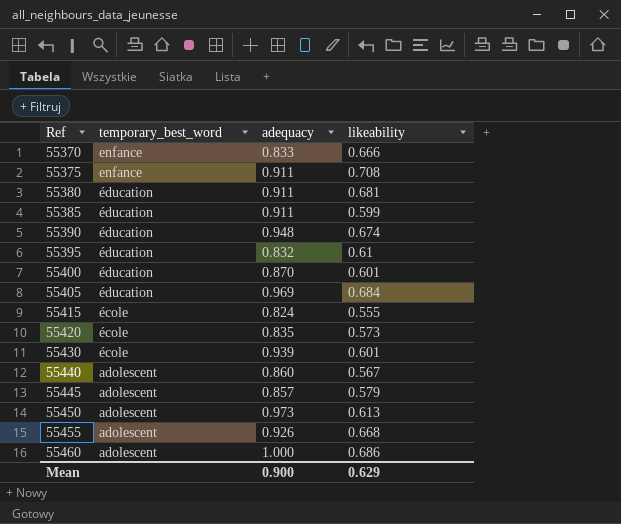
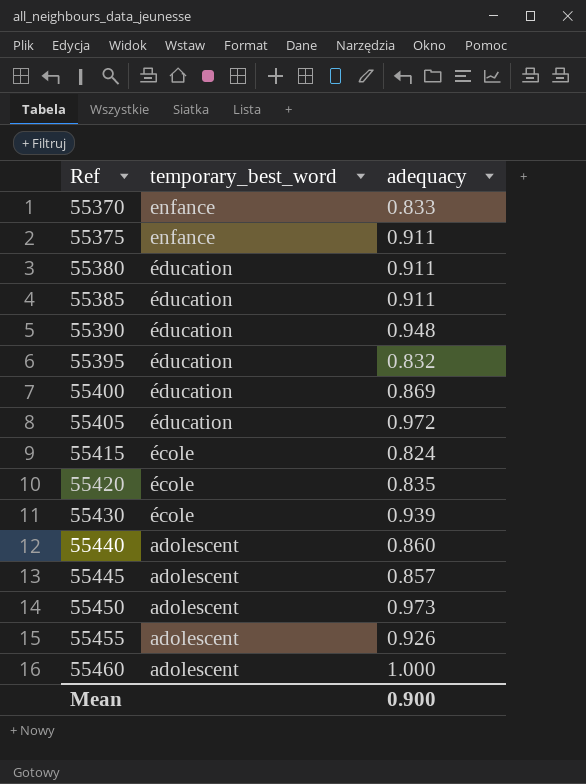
column likeability | position: 4 -> none
55400 | adequacy: 0.870 -> 0.869
55405 | adequacy: 0.969 -> 0.972

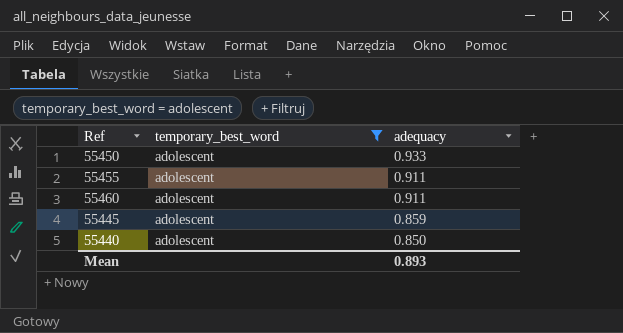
filter: none -> temporary_best_word = adolescent
row order: Ref ascending -> adequacy descending
55450 | adequacy: 0.973 -> 0.933
55455 | adequacy: 0.926 -> 0.911
55460 | adequacy: 1.000 -> 0.911
55445 | adequacy: 0.857 -> 0.859
55440 | adequacy: 0.860 -> 0.850
Mean | adequacy: 0.900 -> 0.893

